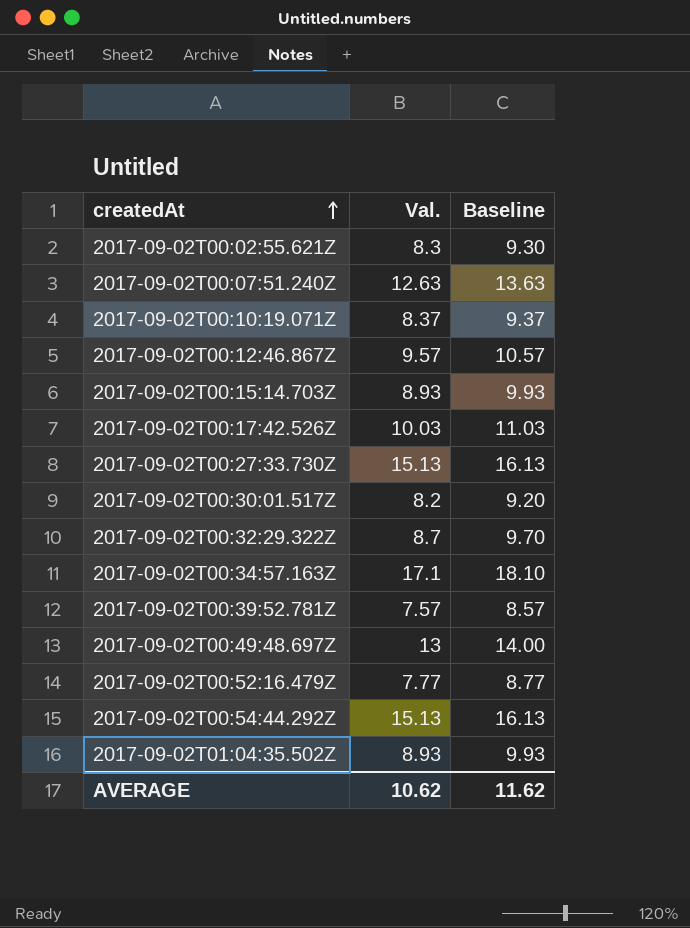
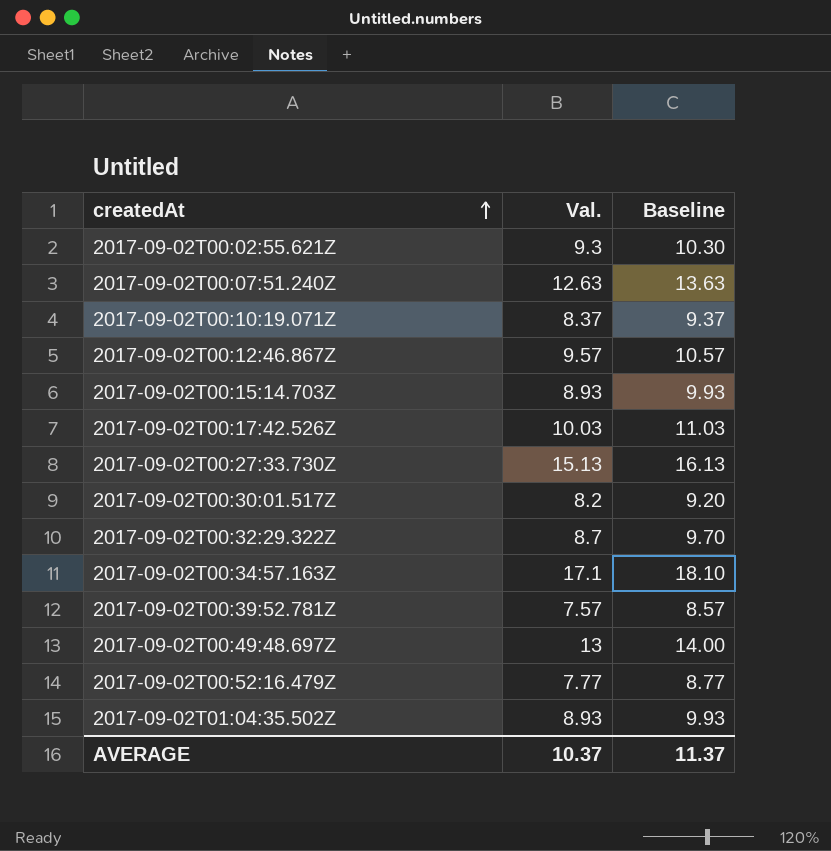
row 2017-09-02T00:54:44.292Z: 15.13 | 16.13 -> none
2017-09-02T00:02:55.621Z | Val.: 8.3 -> 9.3
2017-09-02T00:02:55.621Z | Baseline: 9.30 -> 10.30
AVERAGE | Val.: 10.62 -> 10.37
AVERAGE | Baseline: 11.62 -> 11.37

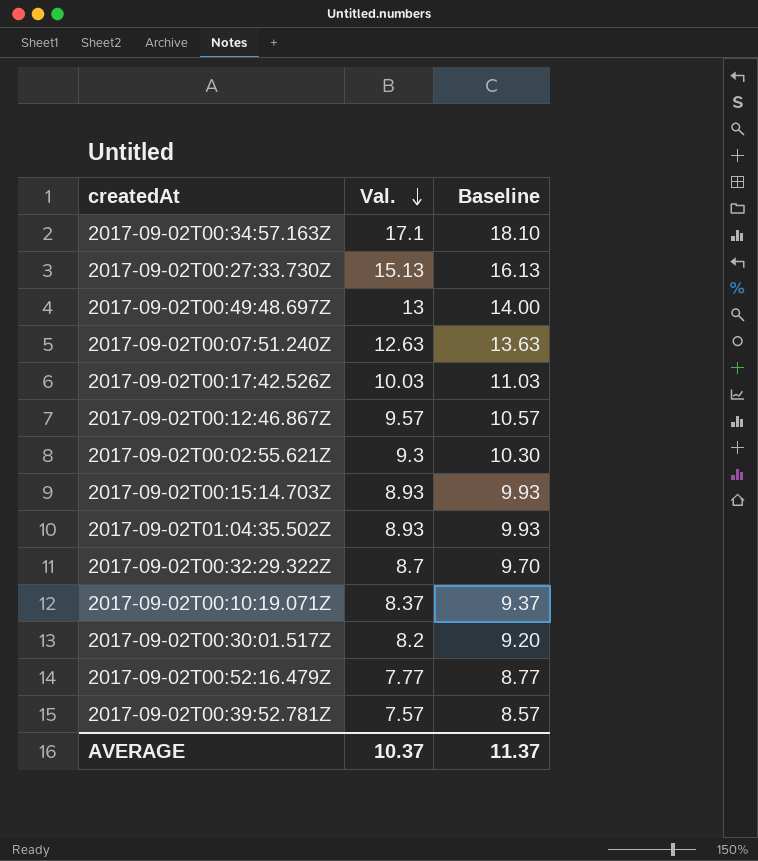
row order: createdAt ascending -> Val. descending

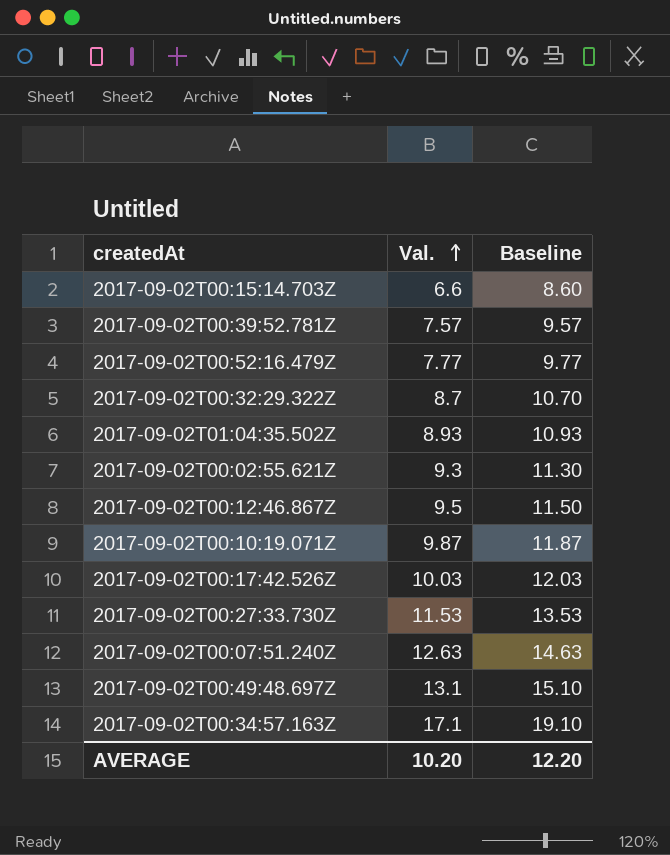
row order: Val. descending -> Val. ascending
column Baseline | formula: [Val.] + 1 -> [Val.] + 2
row 2017-09-02T00:30:01.517Z: 8.2 | 9.20 -> none
2017-09-02T00:15:14.703Z | Val.: 8.93 -> 6.6
2017-09-02T00:12:46.867Z | Val.: 9.57 -> 9.5
2017-09-02T00:10:19.071Z | Val.: 8.37 -> 9.87
2017-09-02T00:27:33.730Z | Val.: 15.13 -> 11.53
2017-09-02T00:49:48.697Z | Val.: 13 -> 13.1
AVERAGE | Val.: 10.37 -> 10.20
AVERAGE | Baseline: 11.37 -> 12.20

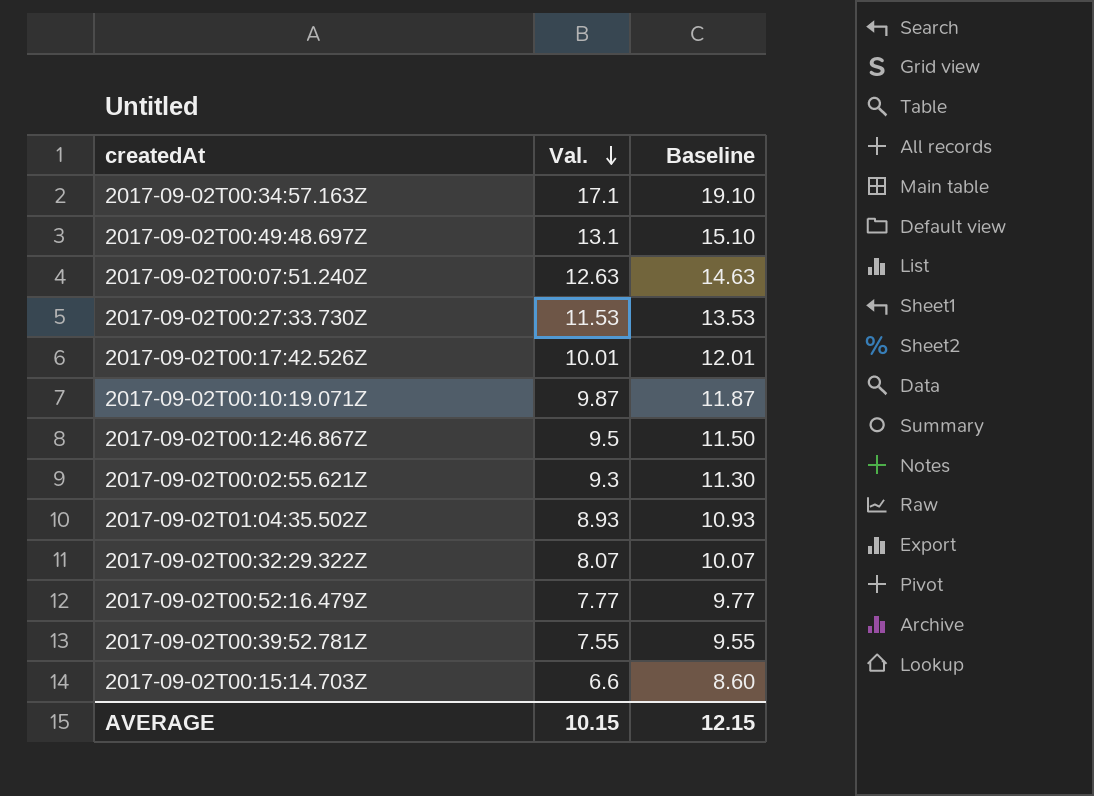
row order: Val. ascending -> Val. descending
2017-09-02T00:17:42.526Z | Val.: 10.03 -> 10.01
2017-09-02T00:17:42.526Z | Baseline: 12.03 -> 12.01
2017-09-02T00:32:29.322Z | Val.: 8.7 -> 8.07
2017-09-02T00:32:29.322Z | Baseline: 10.70 -> 10.07
2017-09-02T00:39:52.781Z | Val.: 7.57 -> 7.55
2017-09-02T00:39:52.781Z | Baseline: 9.57 -> 9.55
AVERAGE | Val.: 10.20 -> 10.15
AVERAGE | Baseline: 12.20 -> 12.15

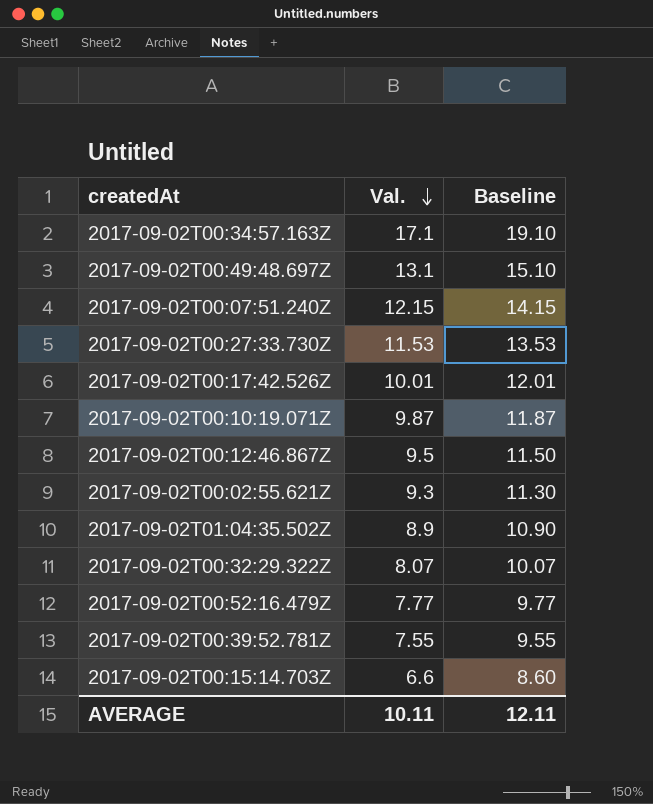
2017-09-02T00:07:51.240Z | Val.: 12.63 -> 12.15
2017-09-02T00:07:51.240Z | Baseline: 14.63 -> 14.15
2017-09-02T01:04:35.502Z | Val.: 8.93 -> 8.9
2017-09-02T01:04:35.502Z | Baseline: 10.93 -> 10.90
AVERAGE | Val.: 10.15 -> 10.11
AVERAGE | Baseline: 12.15 -> 12.11

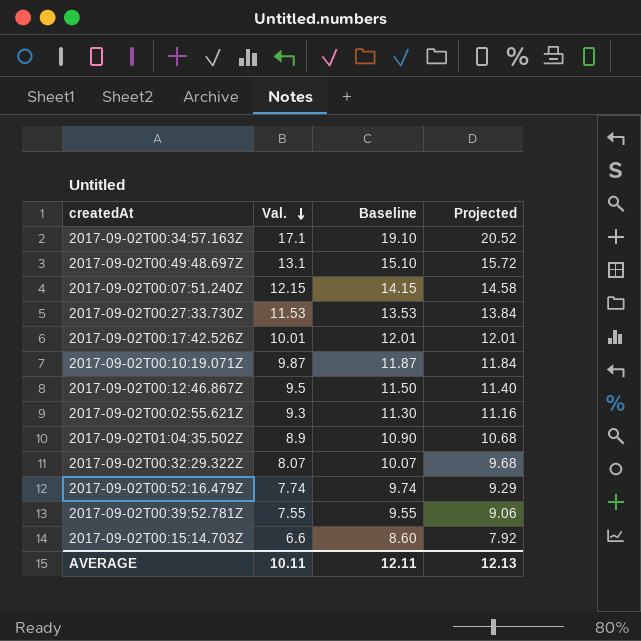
column Projected | formula: none -> [Val.] * 1.2
2017-09-02T00:52:16.479Z | Val.: 7.77 -> 7.74
2017-09-02T00:52:16.479Z | Baseline: 9.77 -> 9.74

